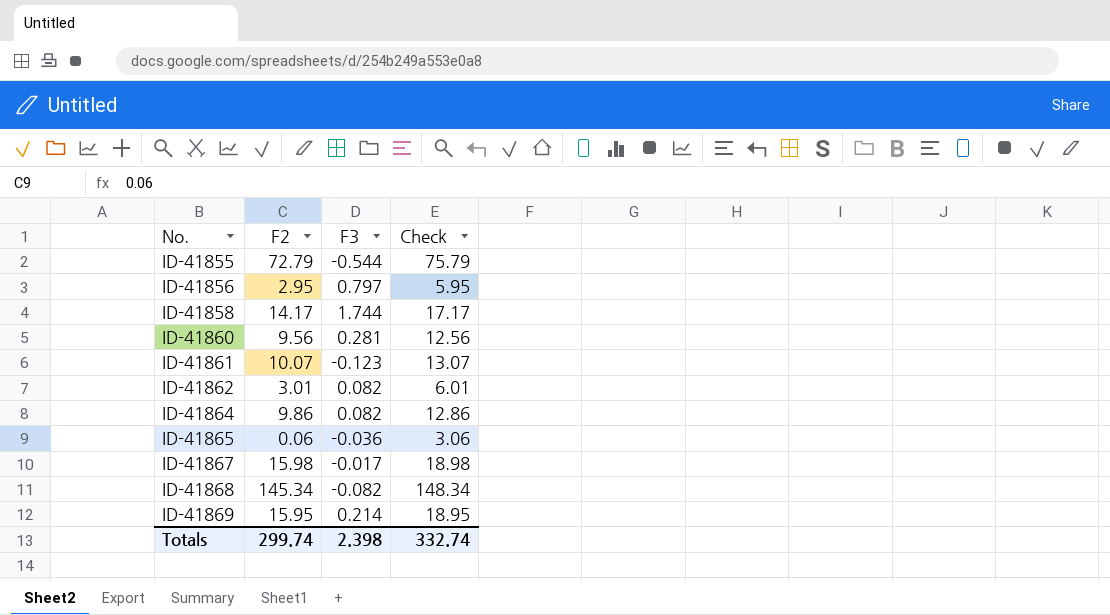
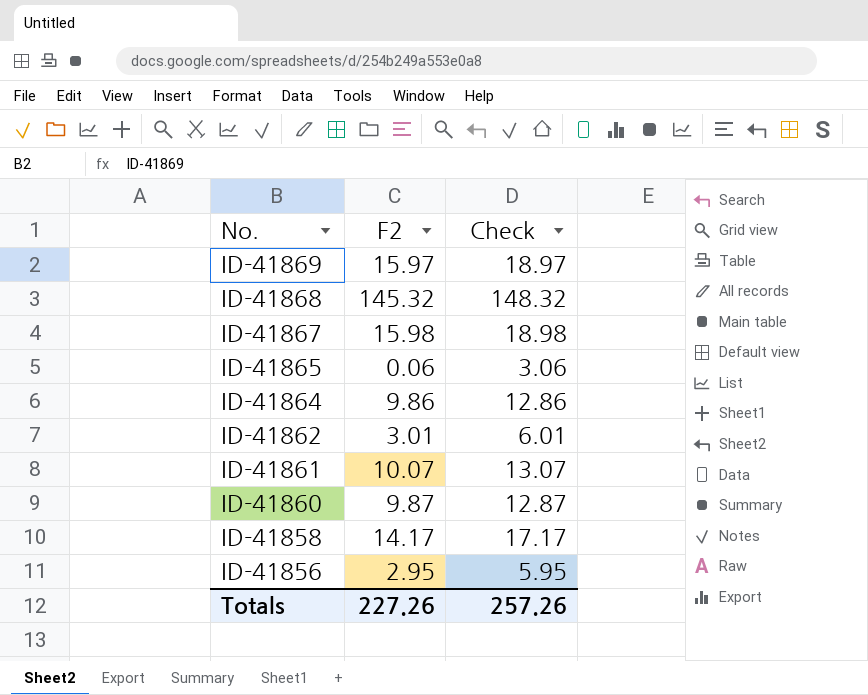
row order: No. ascending -> No. descending
column F3 | position: 3 -> none
row ID-41855: 72.79 | -0.544 | 75.79 -> none
ID-41869 | F2: 15.95 -> 15.97
ID-41869 | Check: 18.95 -> 18.97
ID-41868 | F2: 145.34 -> 145.32
ID-41868 | Check: 148.34 -> 148.32
ID-41860 | F2: 9.56 -> 9.87
ID-41860 | Check: 12.56 -> 12.87
Totals | F2: 299.74 -> 227.26
Totals | Check: 332.74 -> 257.26

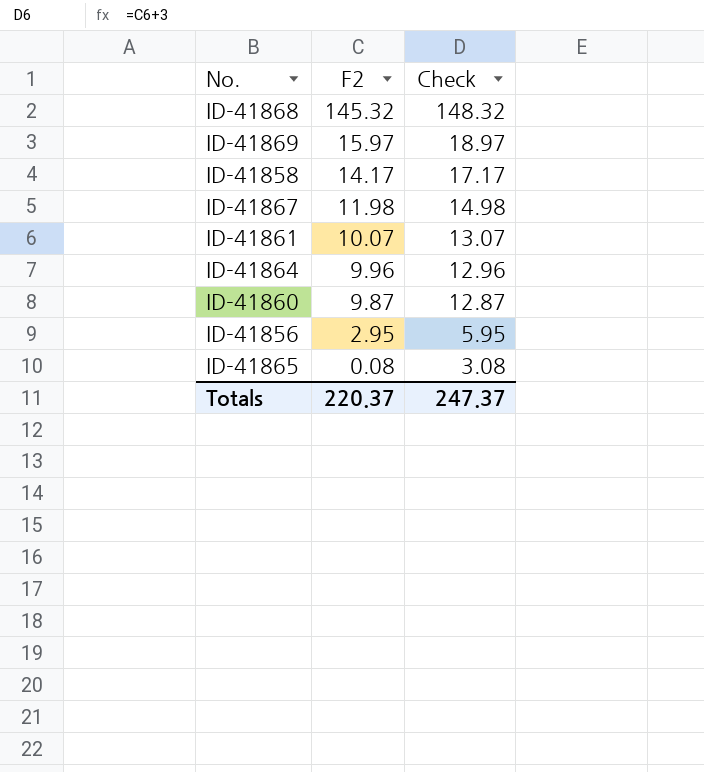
row order: No. descending -> F2 descending
row ID-41862: 3.01 | 6.01 -> none
ID-41867 | F2: 15.98 -> 11.98
ID-41867 | Check: 18.98 -> 14.98
ID-41864 | F2: 9.86 -> 9.96
ID-41864 | Check: 12.86 -> 12.96
ID-41865 | F2: 0.06 -> 0.08
ID-41865 | Check: 3.06 -> 3.08
Totals | F2: 227.26 -> 220.37
Totals | Check: 257.26 -> 247.37

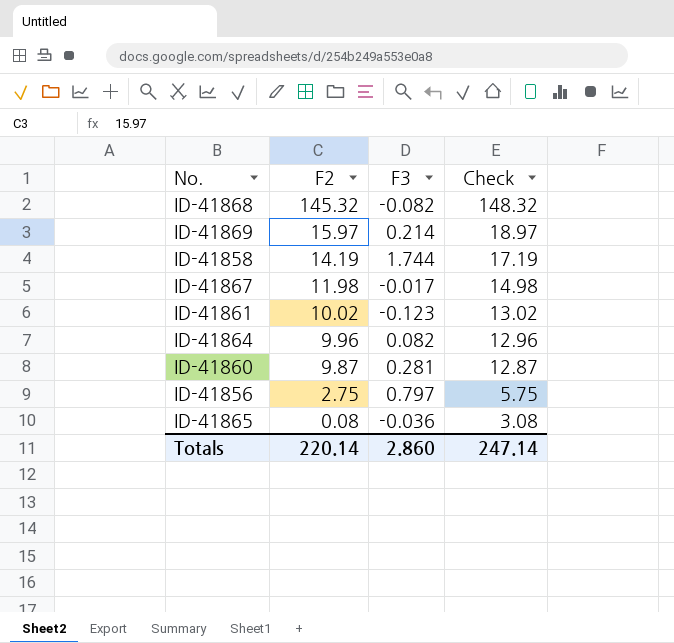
column F3 | position: none -> 3
ID-41858 | F2: 14.17 -> 14.19
ID-41858 | Check: 17.17 -> 17.19
ID-41861 | F2: 10.07 -> 10.02
ID-41861 | Check: 13.07 -> 13.02
ID-41856 | F2: 2.95 -> 2.75
ID-41856 | Check: 5.95 -> 5.75
Totals | F2: 220.37 -> 220.14
Totals | Check: 247.37 -> 247.14

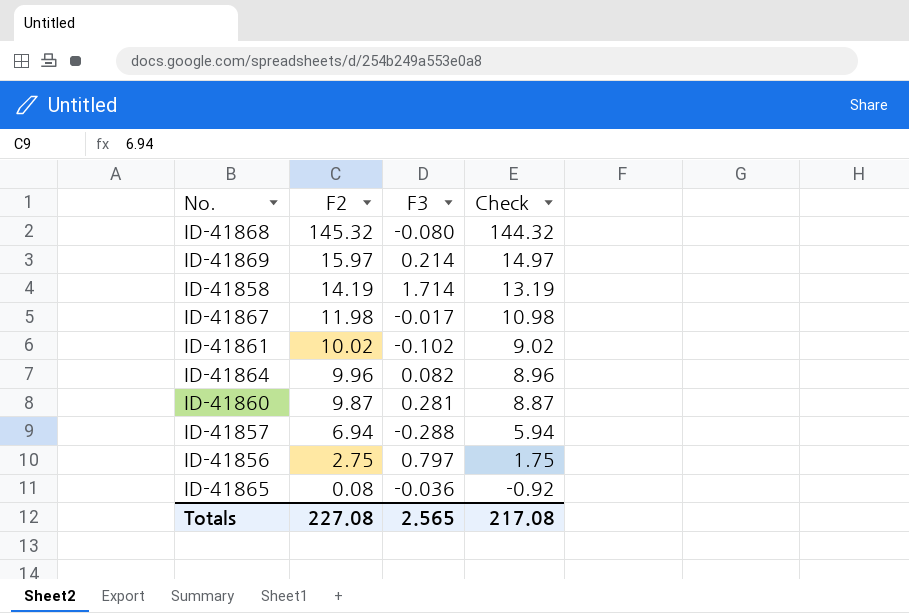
column Check | formula: [F2] + 3 -> [F2] - 1
ID-41868 | F3: -0.082 -> -0.080
ID-41858 | F3: 1.744 -> 1.714
ID-41861 | F3: -0.123 -> -0.102
row ID-41857: none -> 6.94 | -0.288 | 5.94
Totals | F2: 220.14 -> 227.08
Totals | F3: 2.860 -> 2.565
Totals | Check: 247.14 -> 217.08

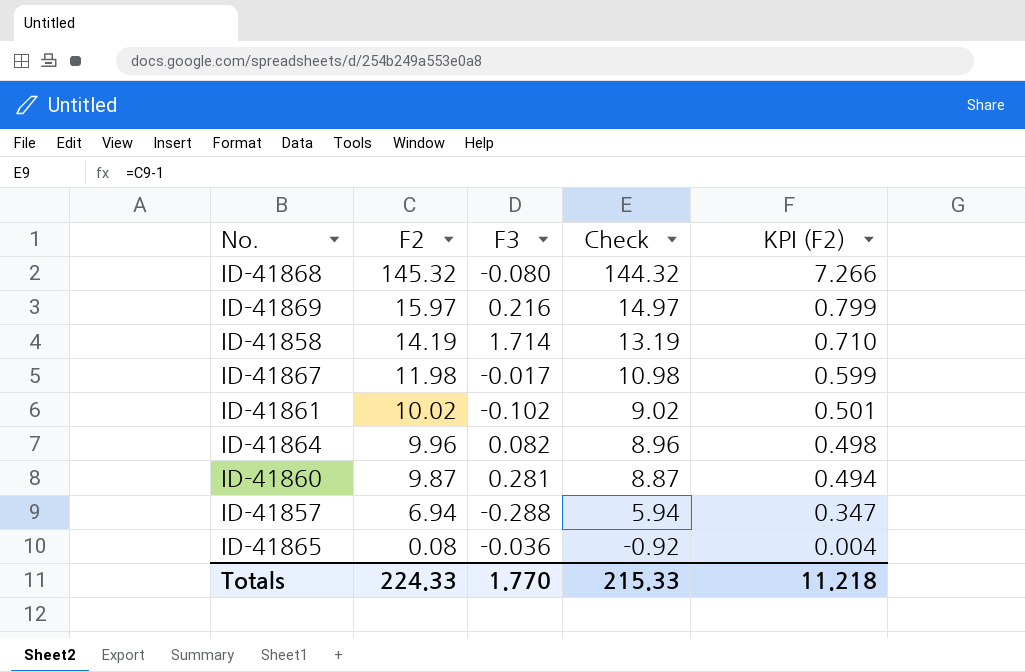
column KPI (F2) | formula: none -> [F2] * 0.05
row ID-41856: 2.75 | 0.797 | 1.75 -> none
ID-41869 | F3: 0.214 -> 0.216
Totals | F2: 227.08 -> 224.33
Totals | F3: 2.565 -> 1.770
Totals | Check: 217.08 -> 215.33

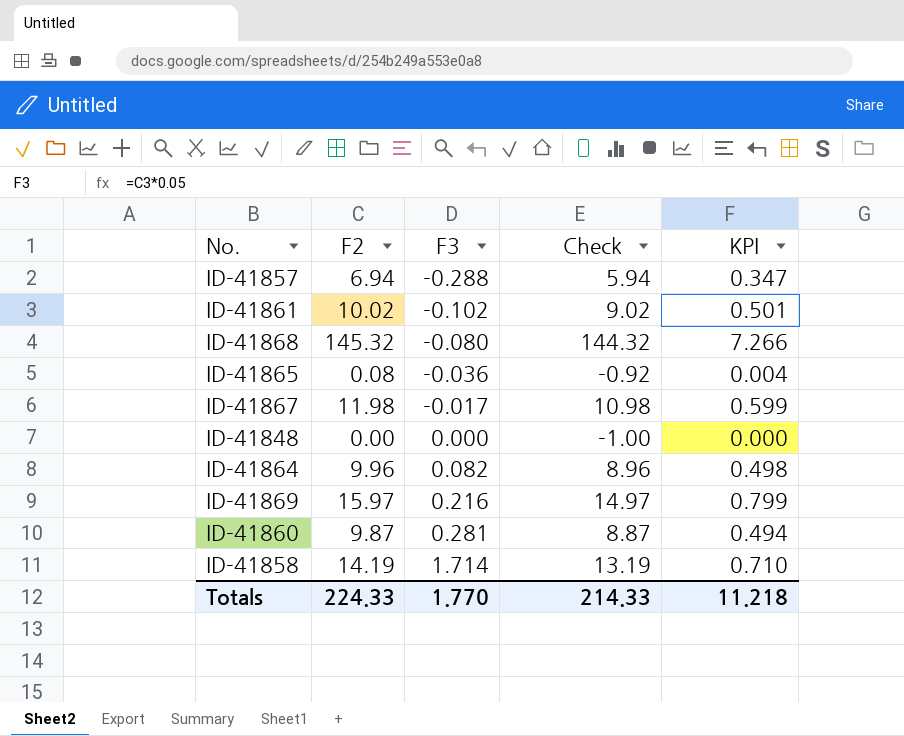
row order: F2 descending -> F3 ascending
column name: KPI (F2) -> KPI
row ID-41848: none -> 0.00 | 0.000 | -1.00 | 0.000
Totals | Check: 215.33 -> 214.33

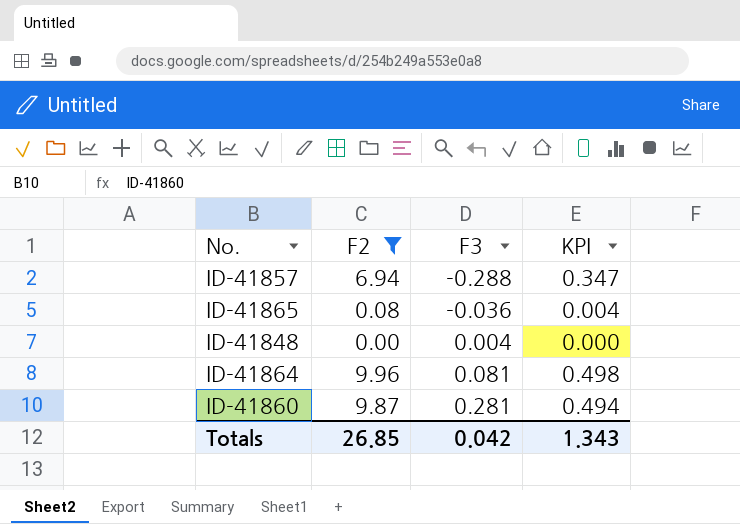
filter: none -> F2 <= 9.96
column Check | formula: [F2] - 1 -> none
ID-41848 | F3: 0.000 -> 0.004
ID-41864 | F3: 0.082 -> 0.081
Totals | F2: 224.33 -> 26.85
Totals | F3: 1.770 -> 0.042
Totals | KPI: 11.218 -> 1.343

